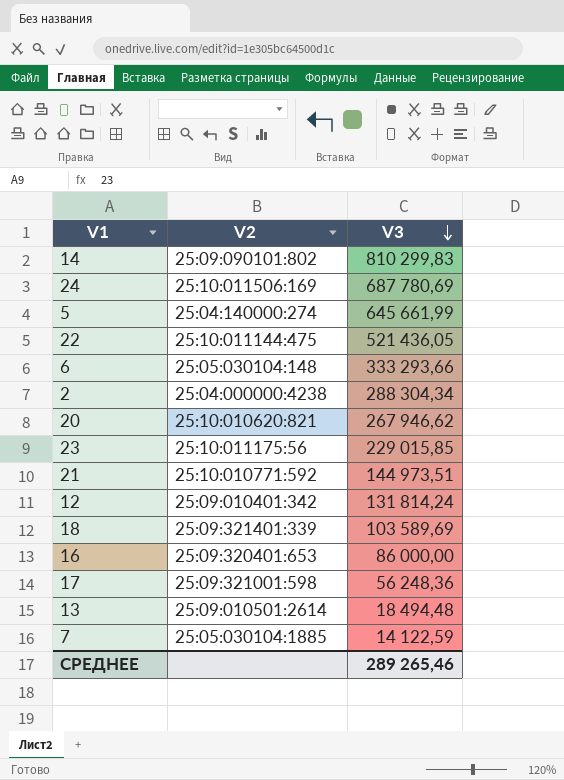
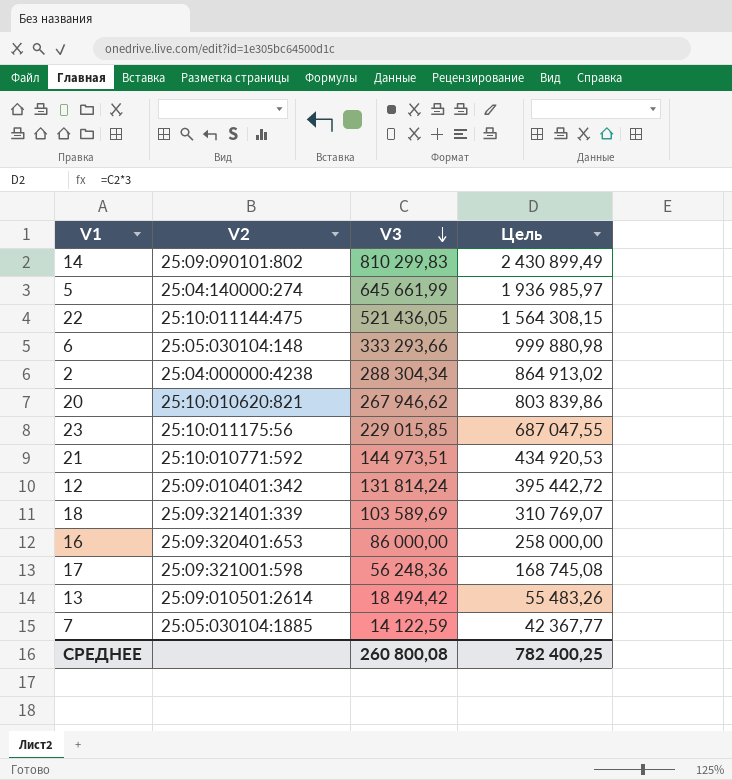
column Цель | formula: none -> [V3] * 3
row 24: 25:10:011506:169 | 687 780,69 -> none
13 | V3: 18 494,48 -> 18 494,42
СРЕДНЕЕ | V3: 289 265,46 -> 260 800,08

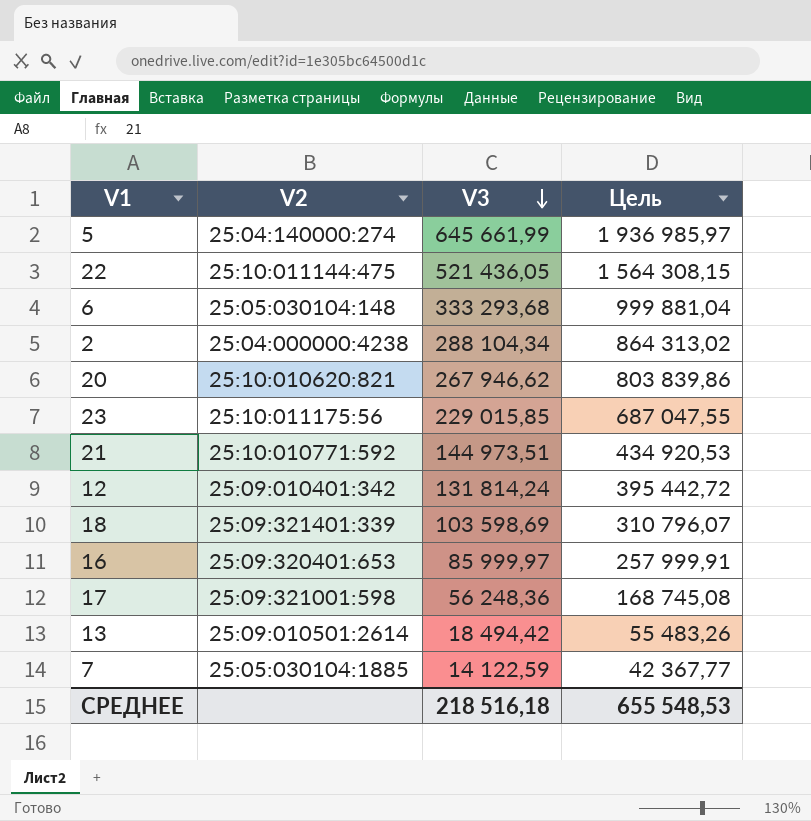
row 14: 25:09:090101:802 | 810 299,83 | 2 430 899,49 -> none
6 | V3: 333 293,66 -> 333 293,68
6 | Цель: 999 880,98 -> 999 881,04
2 | V3: 288 304,34 -> 288 104,34
2 | Цель: 864 913,02 -> 864 313,02
18 | V3: 103 589,69 -> 103 598,69
18 | Цель: 310 769,07 -> 310 796,07
16 | V3: 86 000,00 -> 85 999,97
16 | Цель: 258 000,00 -> 257 999,91
СРЕДНЕЕ | V3: 260 800,08 -> 218 516,18
СРЕДНЕЕ | Цель: 782 400,25 -> 655 548,53

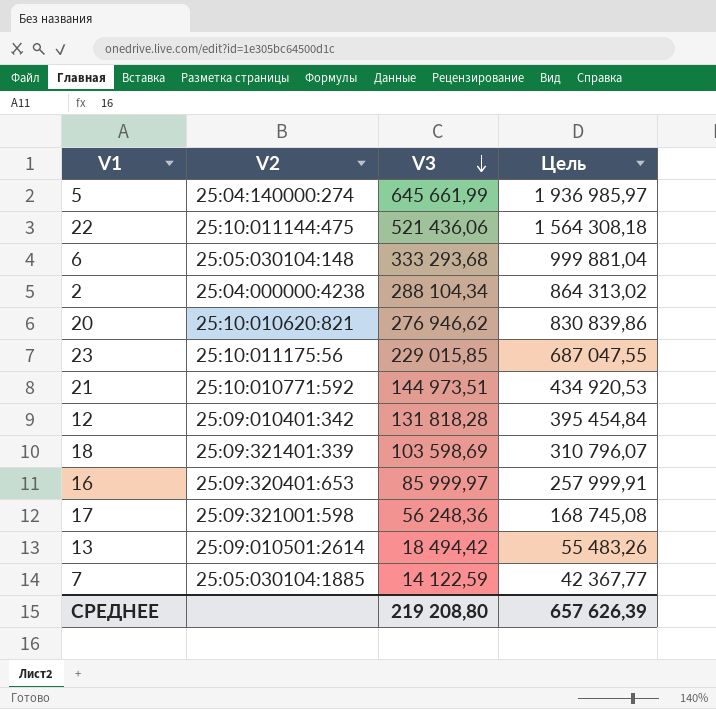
22 | V3: 521 436,05 -> 521 436,06
22 | Цель: 1 564 308,15 -> 1 564 308,18
20 | V3: 267 946,62 -> 276 946,62
20 | Цель: 803 839,86 -> 830 839,86
12 | V3: 131 814,24 -> 131 818,28
12 | Цель: 395 442,72 -> 395 454,84
СРЕДНЕЕ | V3: 218 516,18 -> 219 208,80
СРЕДНЕЕ | Цель: 655 548,53 -> 657 626,39

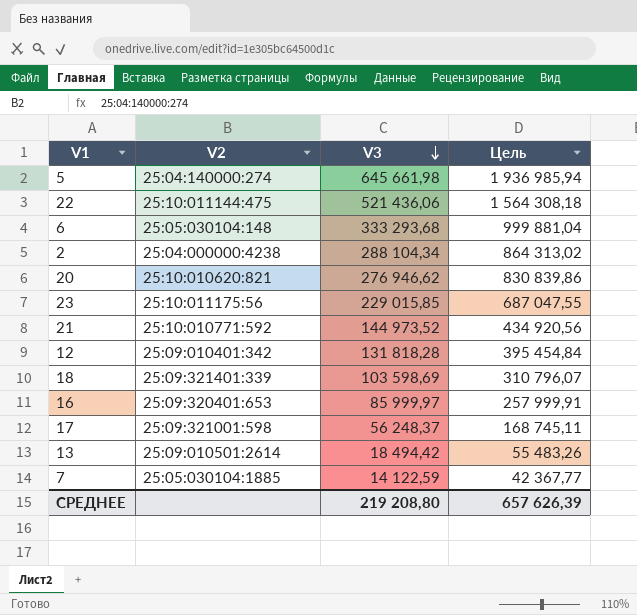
5 | V3: 645 661,99 -> 645 661,98
5 | Цель: 1 936 985,97 -> 1 936 985,94
21 | V3: 144 973,51 -> 144 973,52
21 | Цель: 434 920,53 -> 434 920,56
17 | V3: 56 248,36 -> 56 248,37
17 | Цель: 168 745,08 -> 168 745,11

